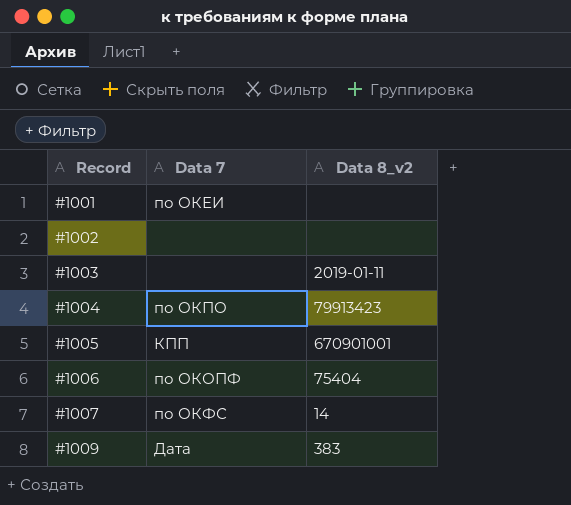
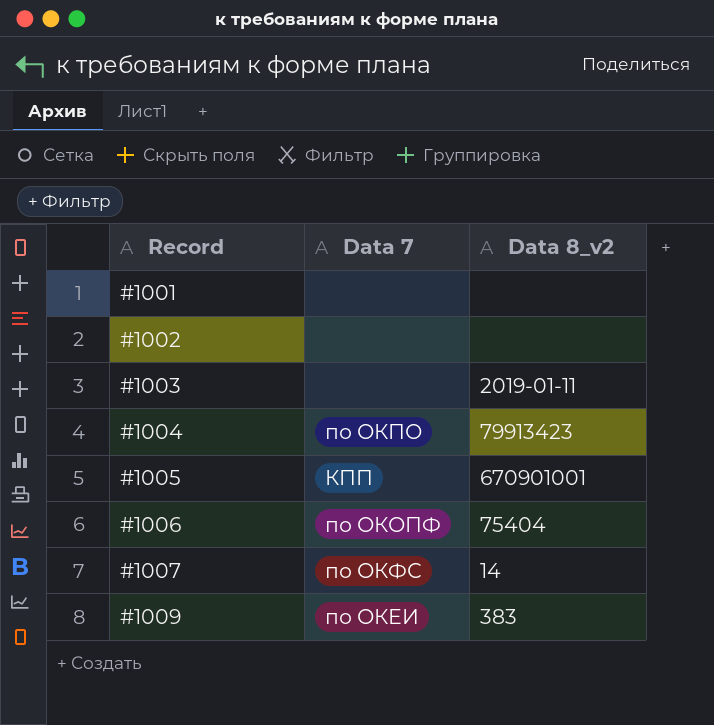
#1001 | Data 7: по ОКЕИ -> none
#1009 | Data 7: Дата -> по ОКЕИ

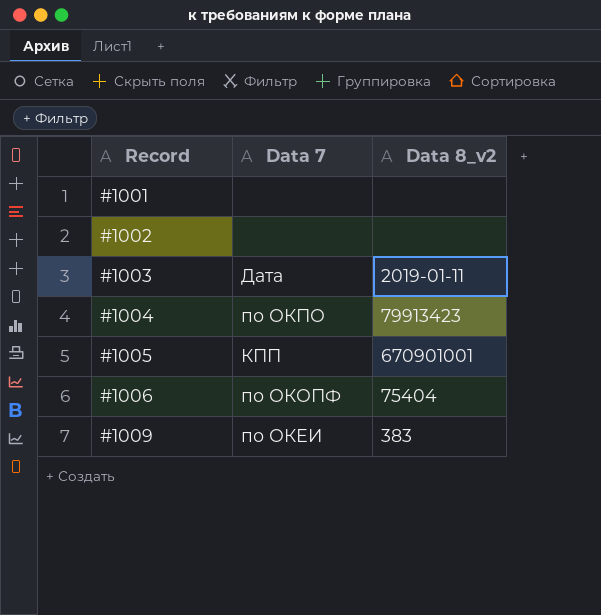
row #1007: по ОКФС | 14 -> none
#1003 | Data 7: none -> Дата

